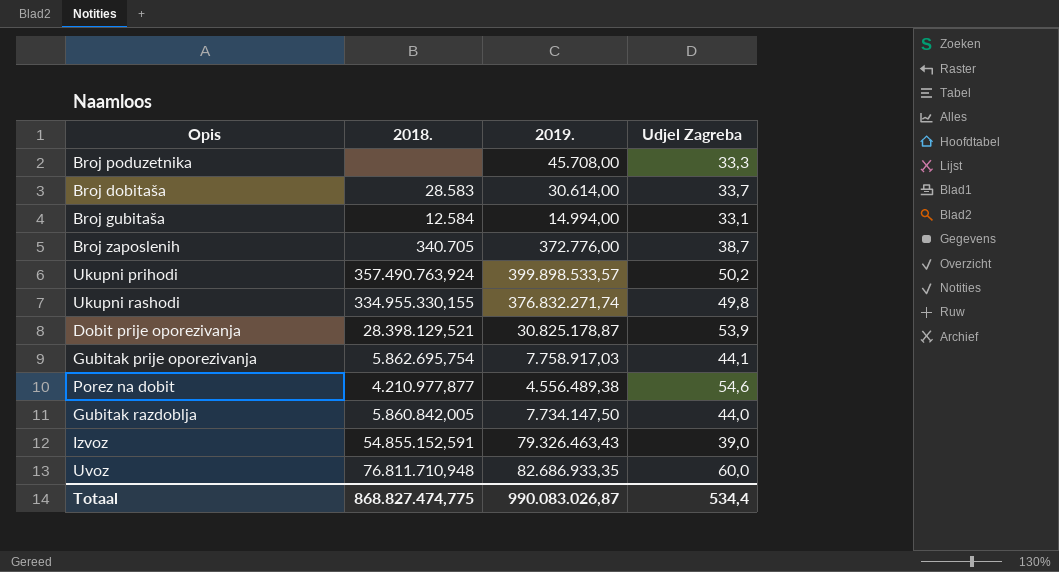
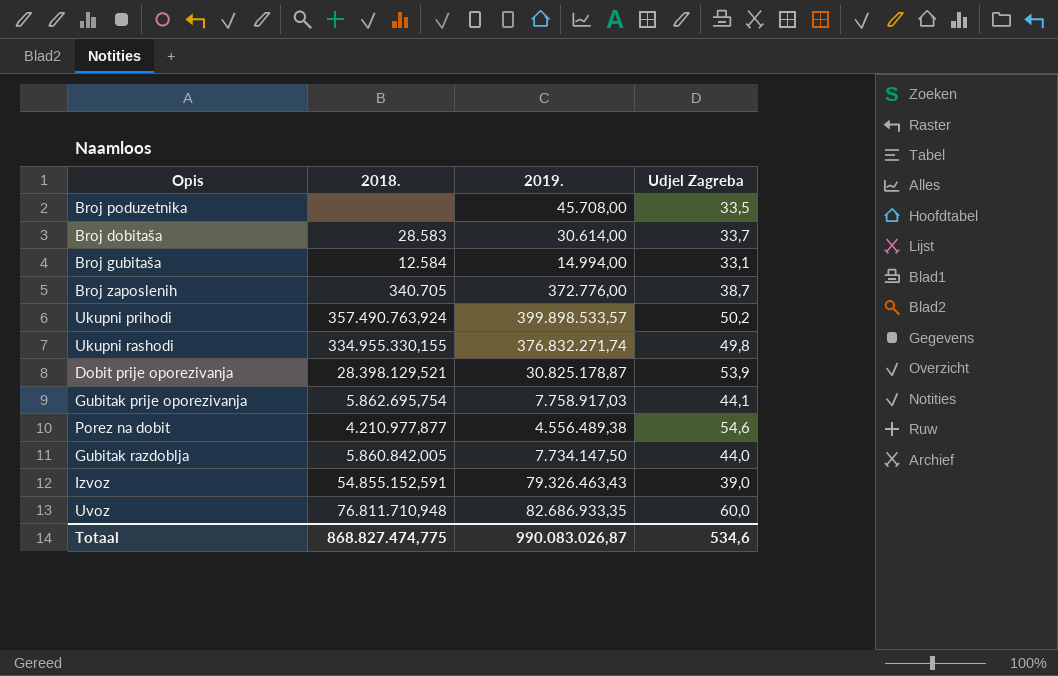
Broj poduzetnika | Udjel Zagreba: 33,3 -> 33,5
Totaal | Udjel Zagreba: 534,4 -> 534,6

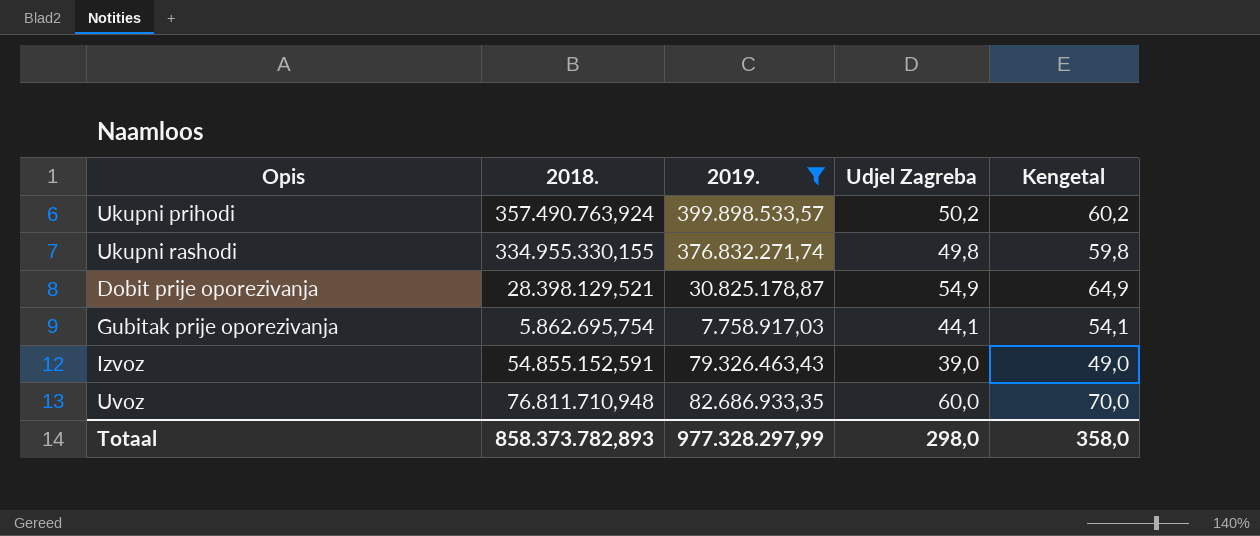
filter: none -> 2019. >= 7.758.917,03
column Kengetal | formula: none -> [Udjel Zagreba] + 10
Dobit prije oporezivanja | Udjel Zagreba: 53,9 -> 54,9
Totaal | 2018.: 868.827.474,775 -> 858.373.782,893
Totaal | 2019.: 990.083.026,87 -> 977.328.297,99
Totaal | Udjel Zagreba: 534,6 -> 298,0

